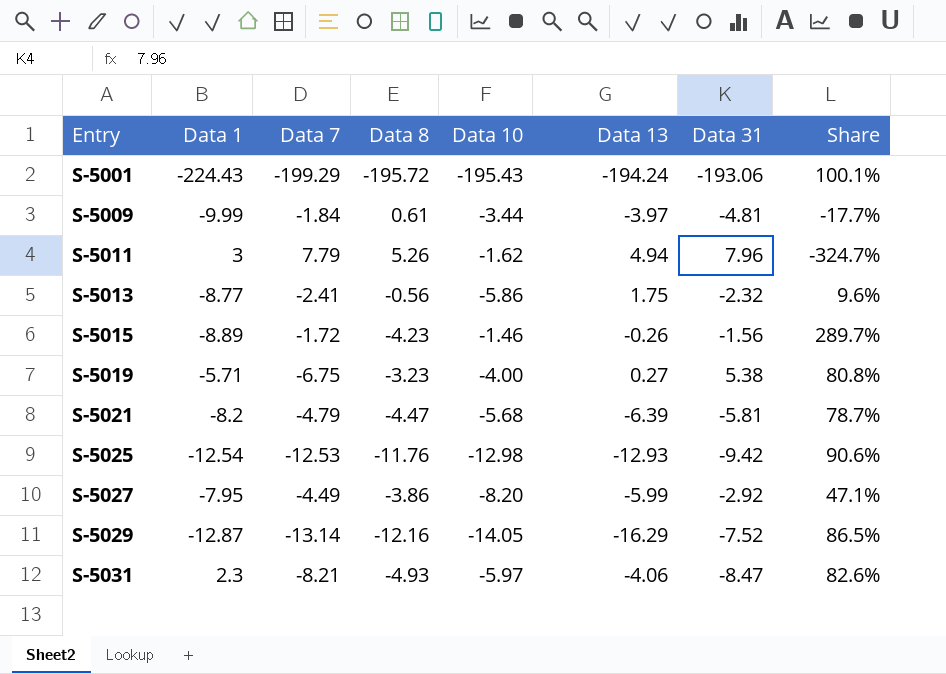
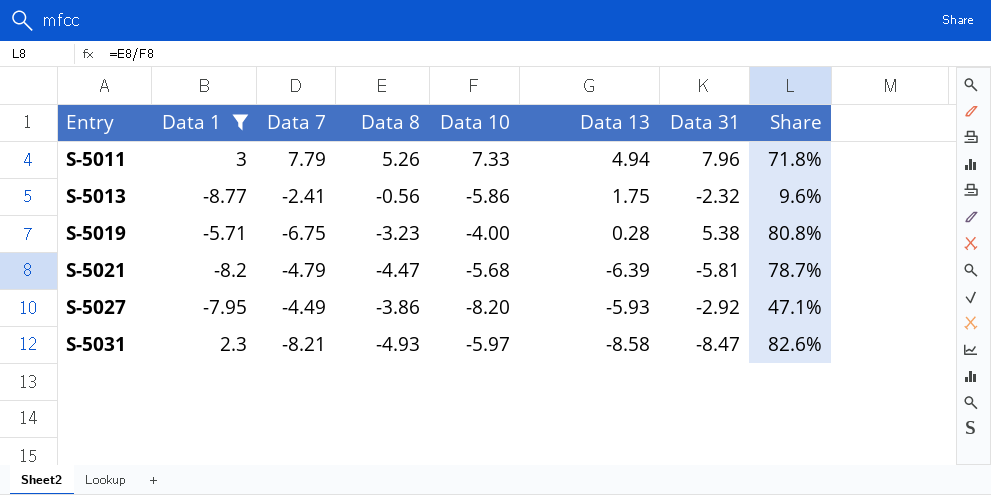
filter: none -> Data 1 >= -8.77
S-5011 | Data 10: -1.62 -> 7.33
S-5011 | Share: -324.7% -> 71.8%
S-5019 | Data 13: 0.27 -> 0.28
S-5027 | Data 13: -5.99 -> -5.93
S-5031 | Data 13: -4.06 -> -8.58

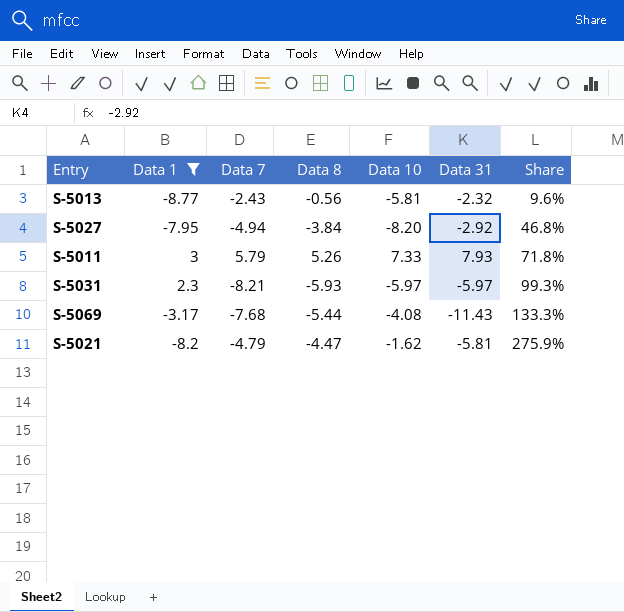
row order: Entry ascending -> Share ascending
column Data 13 | position: 6 -> none
row S-5019: -5.71 | -6.75 | -3.23 | -4.00 | 0.28 | 5.38 | 80.8% -> none
S-5013 | Data 7: -2.41 -> -2.43
S-5013 | Data 10: -5.86 -> -5.81
S-5027 | Data 7: -4.49 -> -4.94
S-5027 | Data 8: -3.86 -> -3.84
S-5027 | Share: 47.1% -> 46.8%
S-5011 | Data 7: 7.79 -> 5.79
S-5011 | Data 31: 7.96 -> 7.93
S-5031 | Data 8: -4.93 -> -5.93
S-5031 | Data 31: -8.47 -> -5.97
S-5031 | Share: 82.6% -> 99.3%
row S-5069: none -> -3.17 | -7.68 | -5.44 | -4.08 | -11.43 | 133.3%
S-5021 | Data 10: -5.68 -> -1.62
S-5021 | Share: 78.7% -> 275.9%

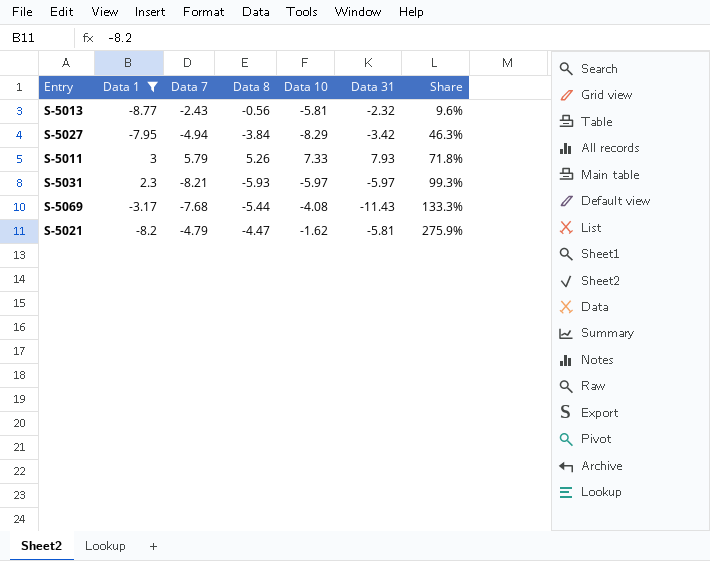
S-5027 | Data 10: -8.20 -> -8.29
S-5027 | Data 31: -2.92 -> -3.42
S-5027 | Share: 46.8% -> 46.3%

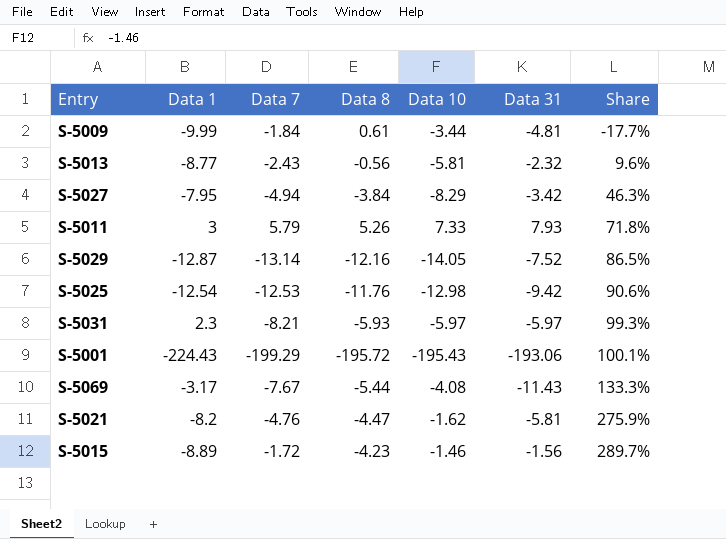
filter: Data 1 >= -8.77 -> none
S-5069 | Data 7: -7.68 -> -7.67
S-5021 | Data 7: -4.79 -> -4.76

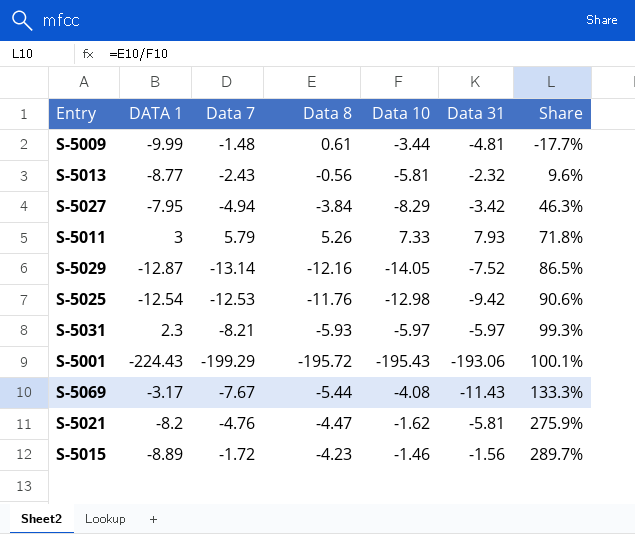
column name: Data 1 -> DATA 1
S-5009 | Data 7: -1.84 -> -1.48

